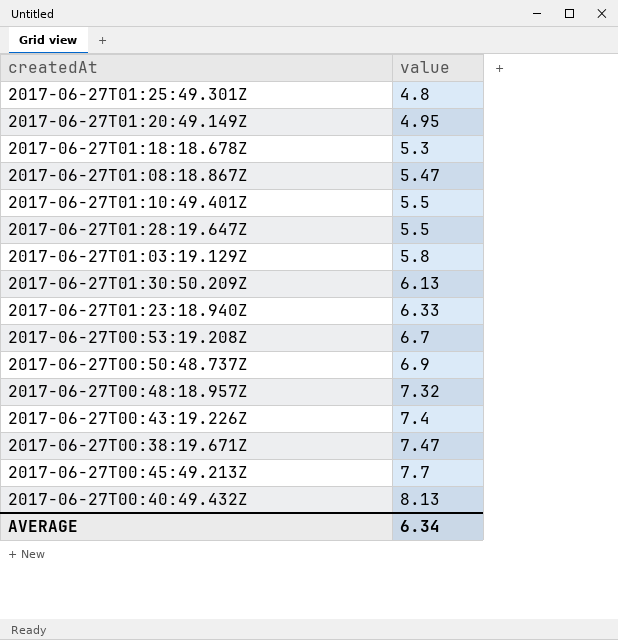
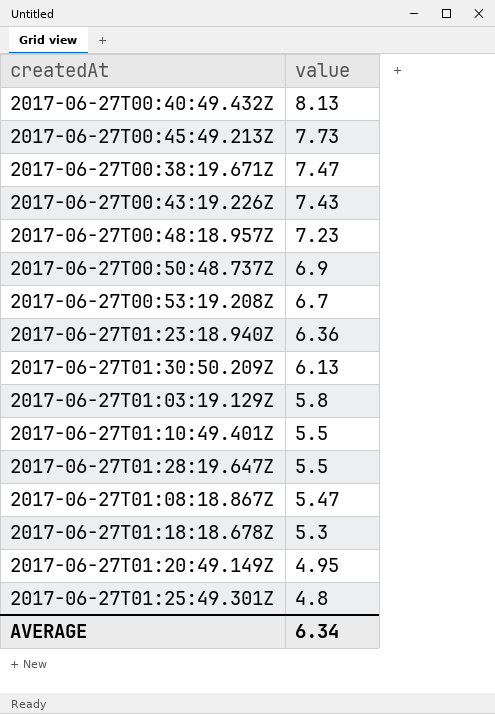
row order: value ascending -> value descending
2017-06-27T00:45:49.213Z | value: 7.7 -> 7.73
2017-06-27T00:43:19.226Z | value: 7.4 -> 7.43
2017-06-27T00:48:18.957Z | value: 7.32 -> 7.23
2017-06-27T01:23:18.940Z | value: 6.33 -> 6.36

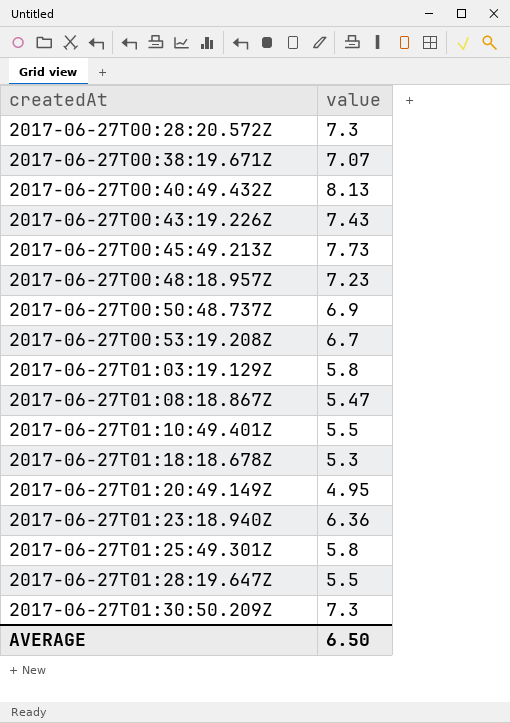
row order: value descending -> createdAt ascending
row 2017-06-27T00:28:20.572Z: none -> 7.3
2017-06-27T00:38:19.671Z | value: 7.47 -> 7.07
2017-06-27T01:25:49.301Z | value: 4.8 -> 5.8
2017-06-27T01:30:50.209Z | value: 6.13 -> 7.3
AVERAGE | value: 6.34 -> 6.50

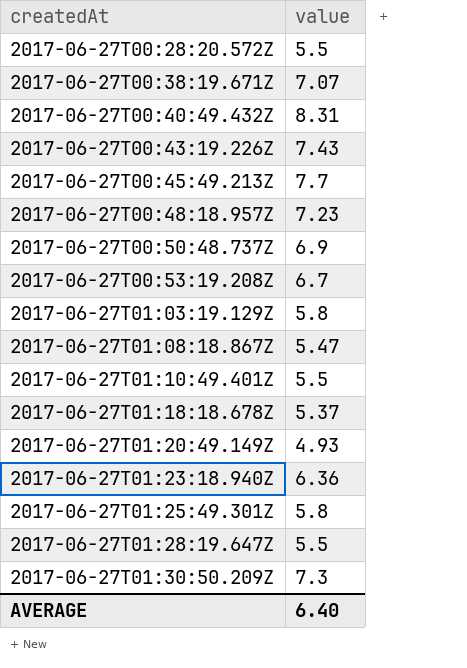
2017-06-27T00:28:20.572Z | value: 7.3 -> 5.5
2017-06-27T00:40:49.432Z | value: 8.13 -> 8.31
2017-06-27T00:45:49.213Z | value: 7.73 -> 7.7
2017-06-27T01:18:18.678Z | value: 5.3 -> 5.37
2017-06-27T01:20:49.149Z | value: 4.95 -> 4.93
AVERAGE | value: 6.50 -> 6.40

